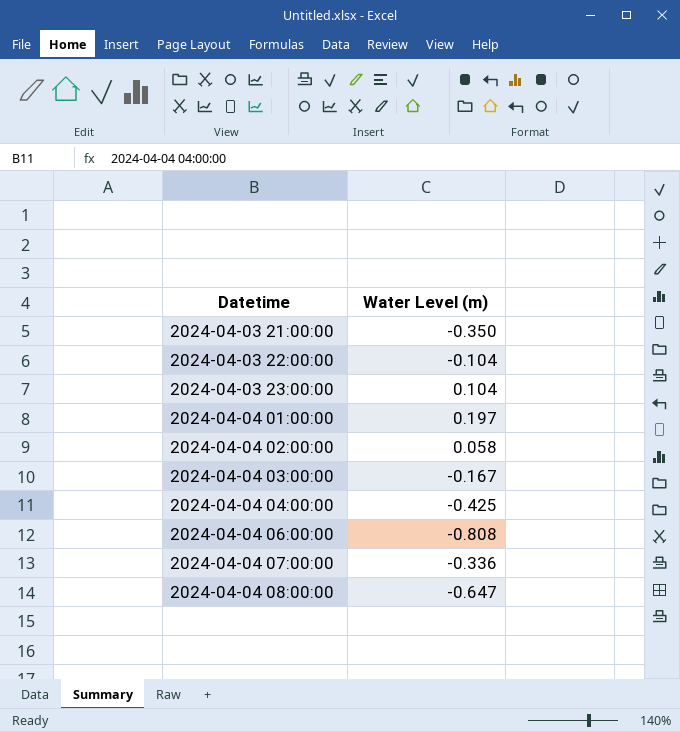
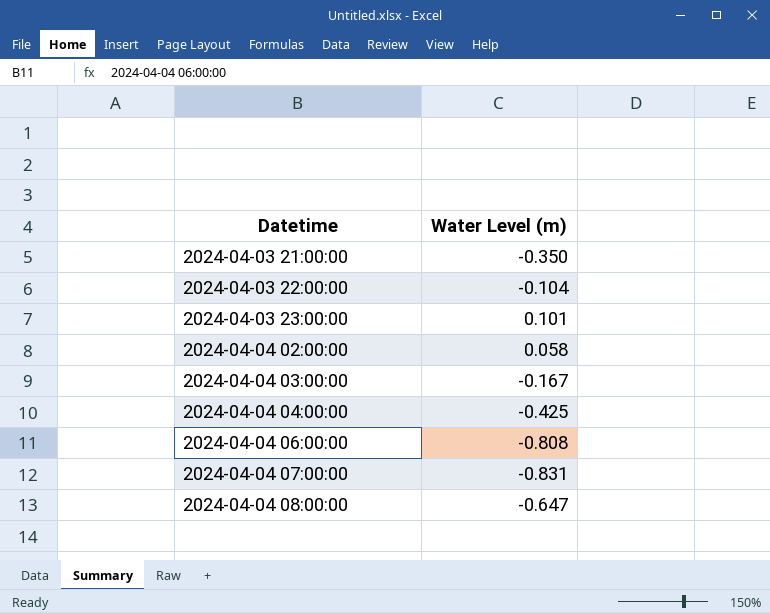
row 2024-04-04 01:00:00: 0.197 -> none
2024-04-03 23:00:00 | Water Level (m): 0.104 -> 0.101
2024-04-04 07:00:00 | Water Level (m): -0.336 -> -0.831

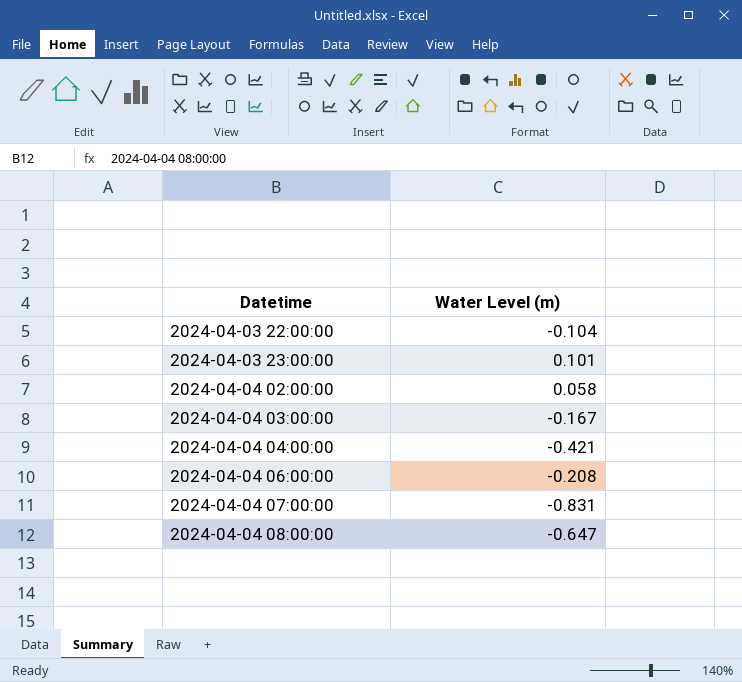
row 2024-04-03 21:00:00: -0.350 -> none
2024-04-04 04:00:00 | Water Level (m): -0.425 -> -0.421
2024-04-04 06:00:00 | Water Level (m): -0.808 -> -0.208

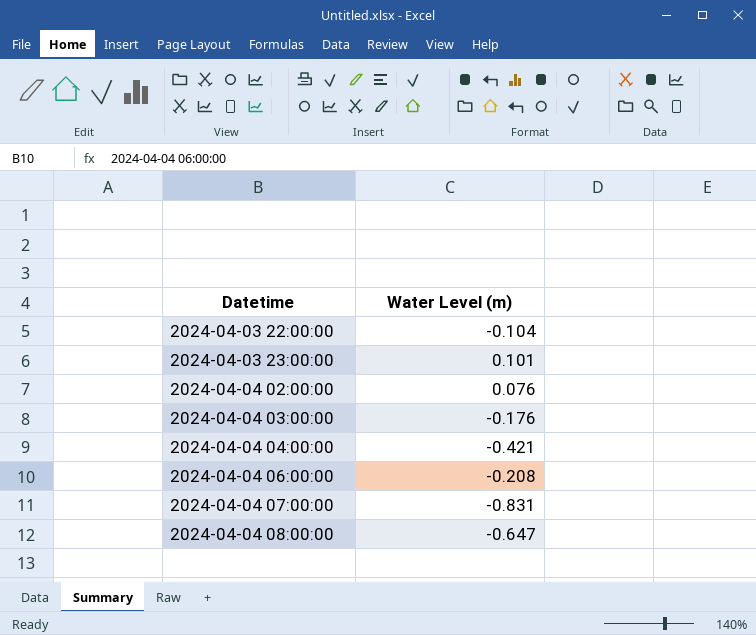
2024-04-04 02:00:00 | Water Level (m): 0.058 -> 0.076
2024-04-04 03:00:00 | Water Level (m): -0.167 -> -0.176

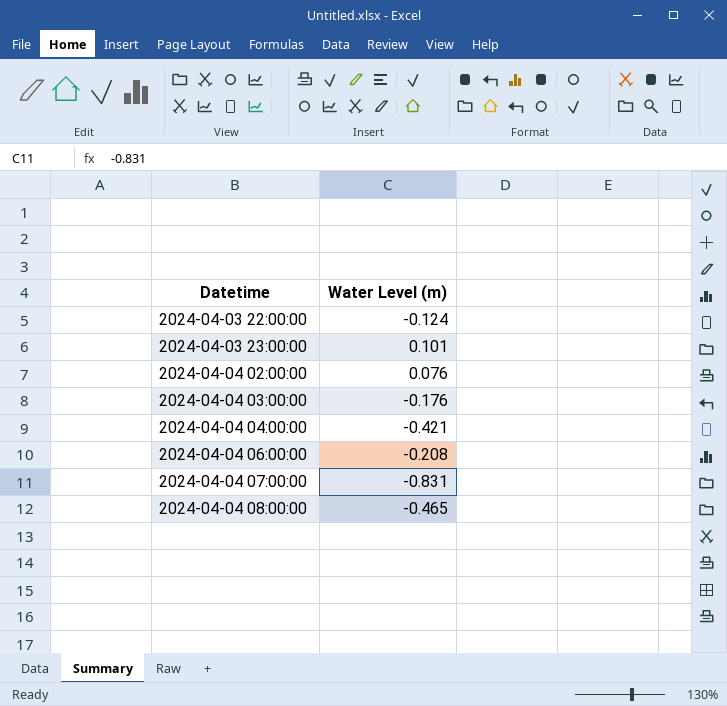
2024-04-03 22:00:00 | Water Level (m): -0.104 -> -0.124
2024-04-04 08:00:00 | Water Level (m): -0.647 -> -0.465

